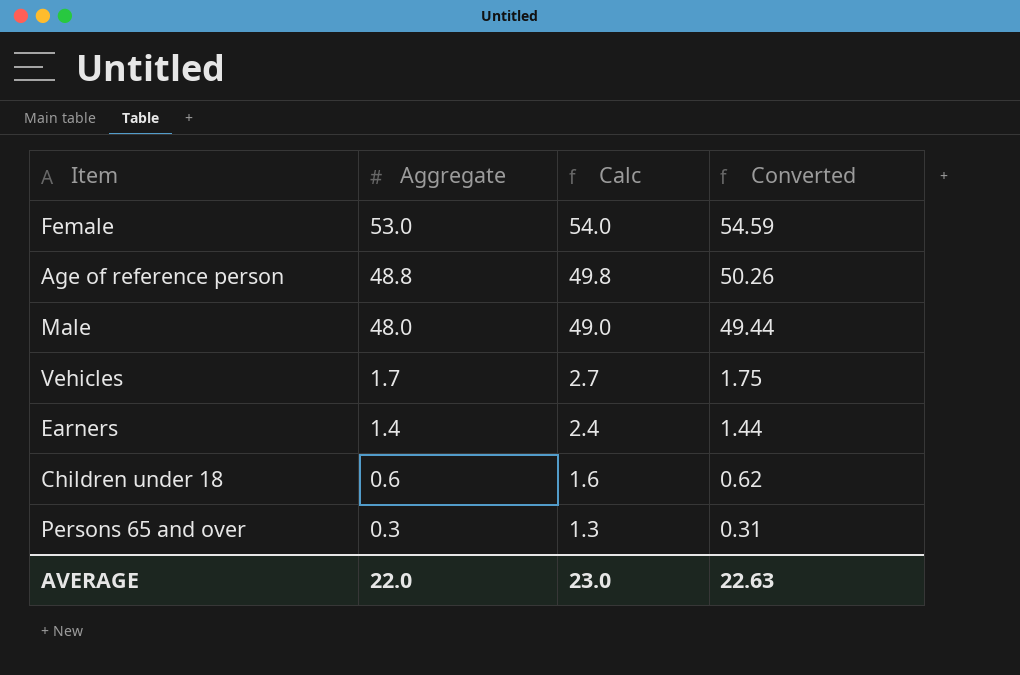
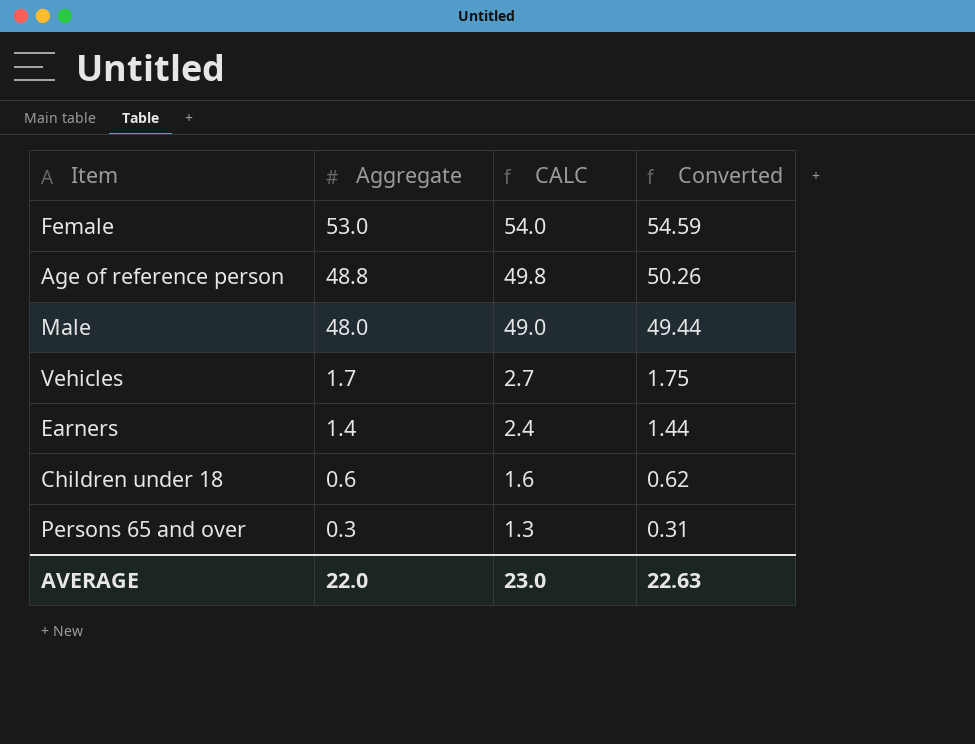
column name: Calc -> CALC

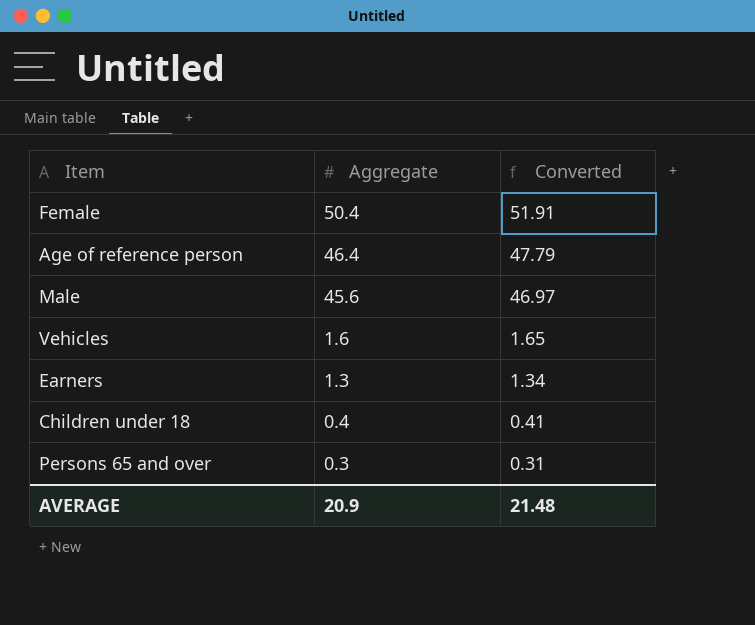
column CALC | formula: [Aggregate] + 1 -> none
Female | Aggregate: 53.0 -> 50.4
Female | Converted: 54.59 -> 51.91
Age of reference person | Aggregate: 48.8 -> 46.4
Age of reference person | Converted: 50.26 -> 47.79
Male | Aggregate: 48.0 -> 45.6
Male | Converted: 49.44 -> 46.97
Vehicles | Aggregate: 1.7 -> 1.6
Vehicles | Converted: 1.75 -> 1.65
Earners | Aggregate: 1.4 -> 1.3
Earners | Converted: 1.44 -> 1.34
Children under 18 | Aggregate: 0.6 -> 0.4
Children under 18 | Converted: 0.62 -> 0.41
AVERAGE | Aggregate: 22.0 -> 20.9
AVERAGE | Converted: 22.63 -> 21.48

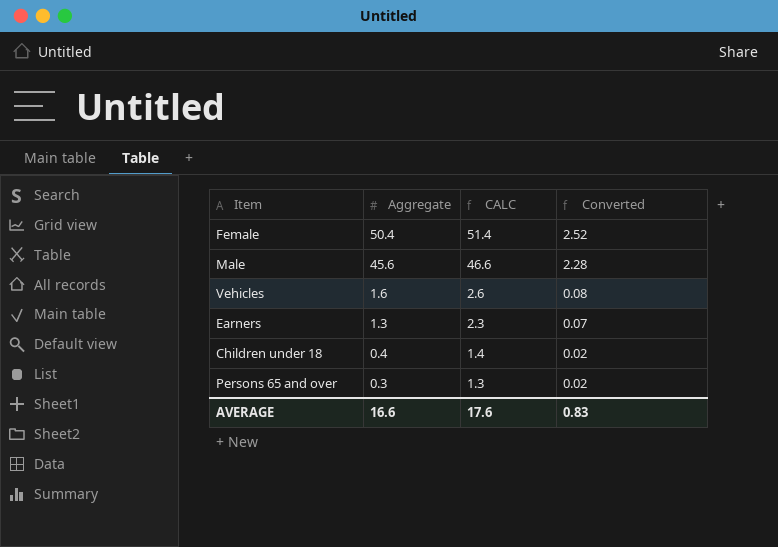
column CALC | formula: none -> [Aggregate] + 1
column Converted | formula: [Aggregate] * 1.03 -> [Aggregate] * 0.05
row Age of reference person: 46.4 | 47.79 -> none
AVERAGE | Aggregate: 20.9 -> 16.6
AVERAGE | Converted: 21.48 -> 0.83

